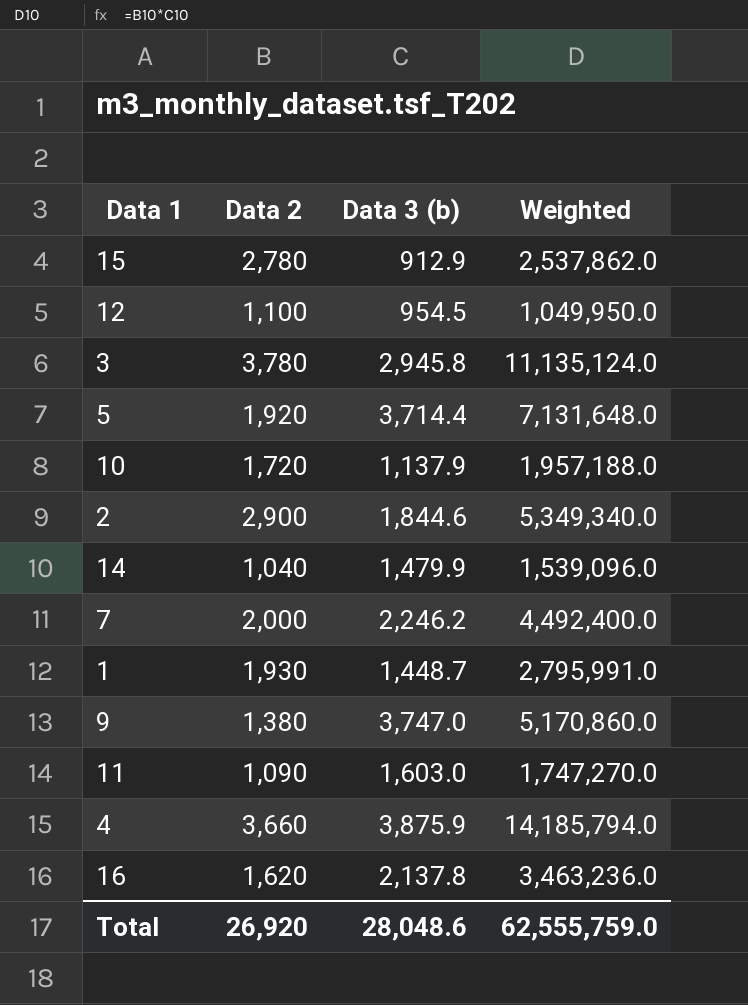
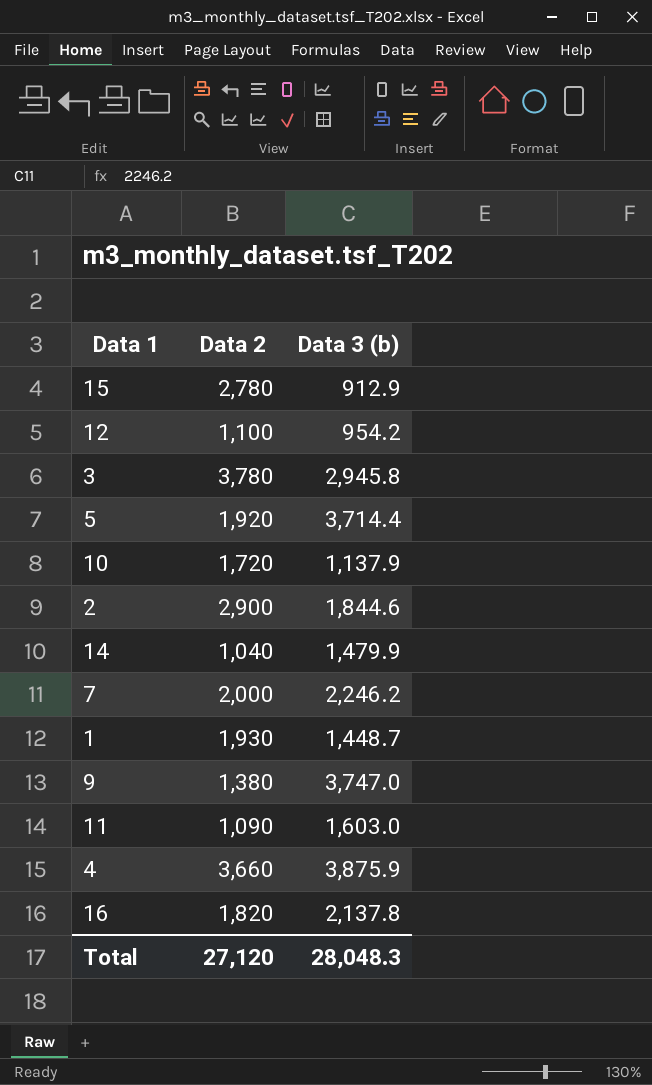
column Weighted | formula: [Data 2] * [Data 3 (b)] -> none
12 | Data 3 (b): 954.5 -> 954.2
16 | Data 2: 1,620 -> 1,820
Total | Data 2: 26,920 -> 27,120
Total | Data 3 (b): 28,048.6 -> 28,048.3

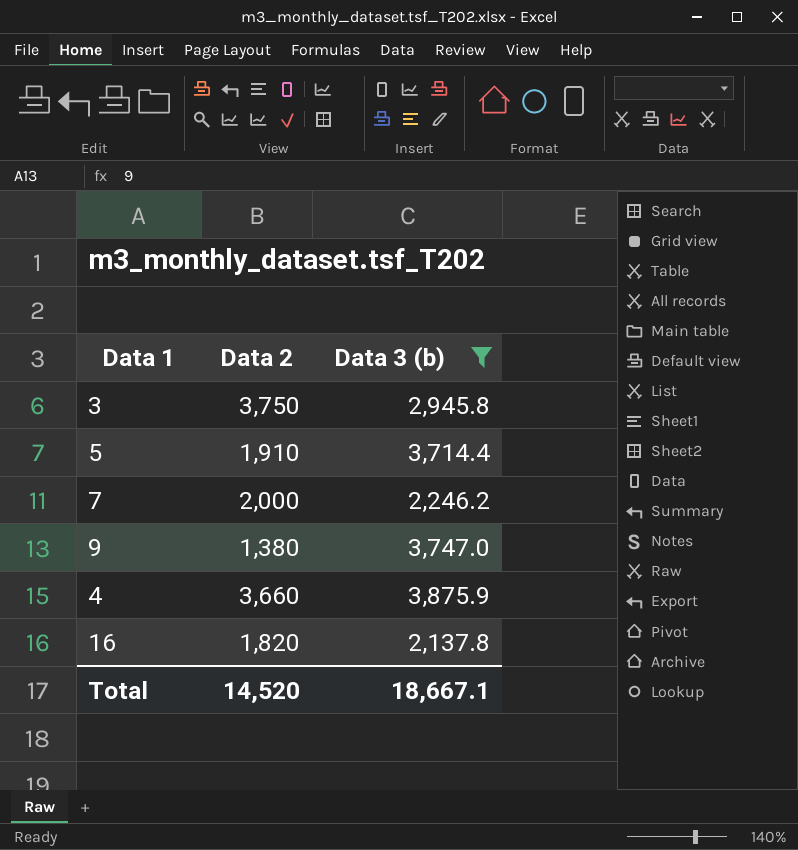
filter: none -> Data 3 (b) >= 2,137.8
3 | Data 2: 3,780 -> 3,750
5 | Data 2: 1,920 -> 1,910
Total | Data 2: 27,120 -> 14,520
Total | Data 3 (b): 28,048.3 -> 18,667.1

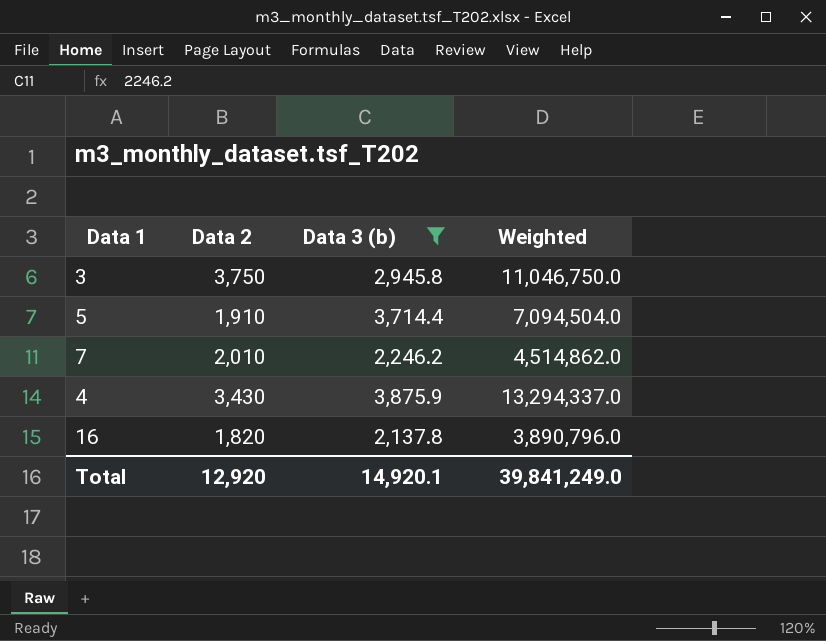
column Weighted | formula: none -> [Data 2] * [Data 3 (b)]
row 9: 1,380 | 3,747.0 -> none
7 | Data 2: 2,000 -> 2,010
4 | Data 2: 3,660 -> 3,430
Total | Data 2: 14,520 -> 12,920
Total | Data 3 (b): 18,667.1 -> 14,920.1

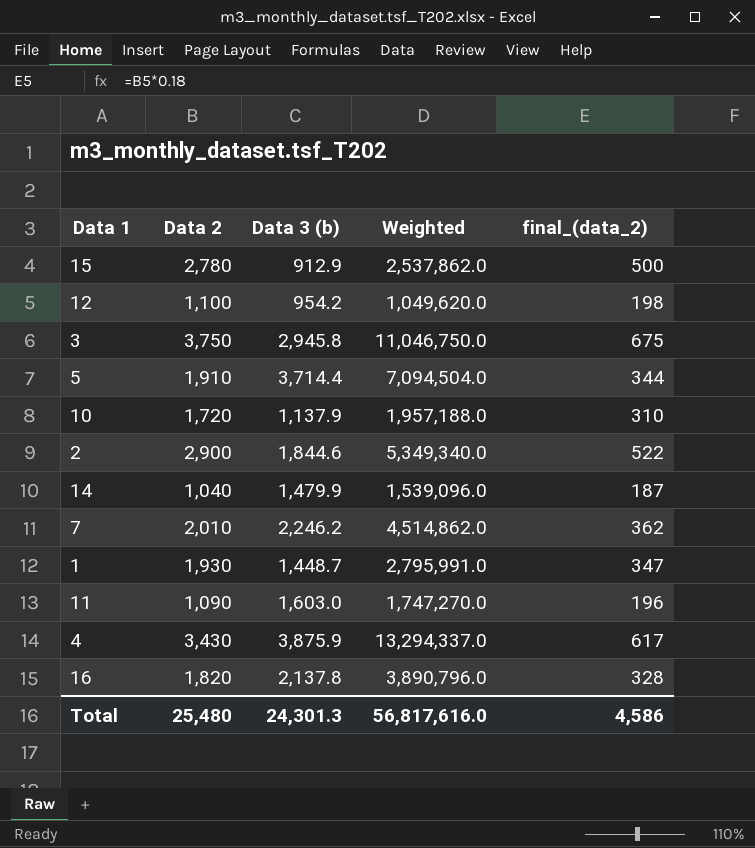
filter: Data 3 (b) >= 2,137.8 -> none
column final_(data_2) | formula: none -> [Data 2] * 0.18
Total | Data 2: 12,920 -> 25,480
Total | Data 3 (b): 14,920.1 -> 24,301.3
Total | Weighted: 39,841,249.0 -> 56,817,616.0

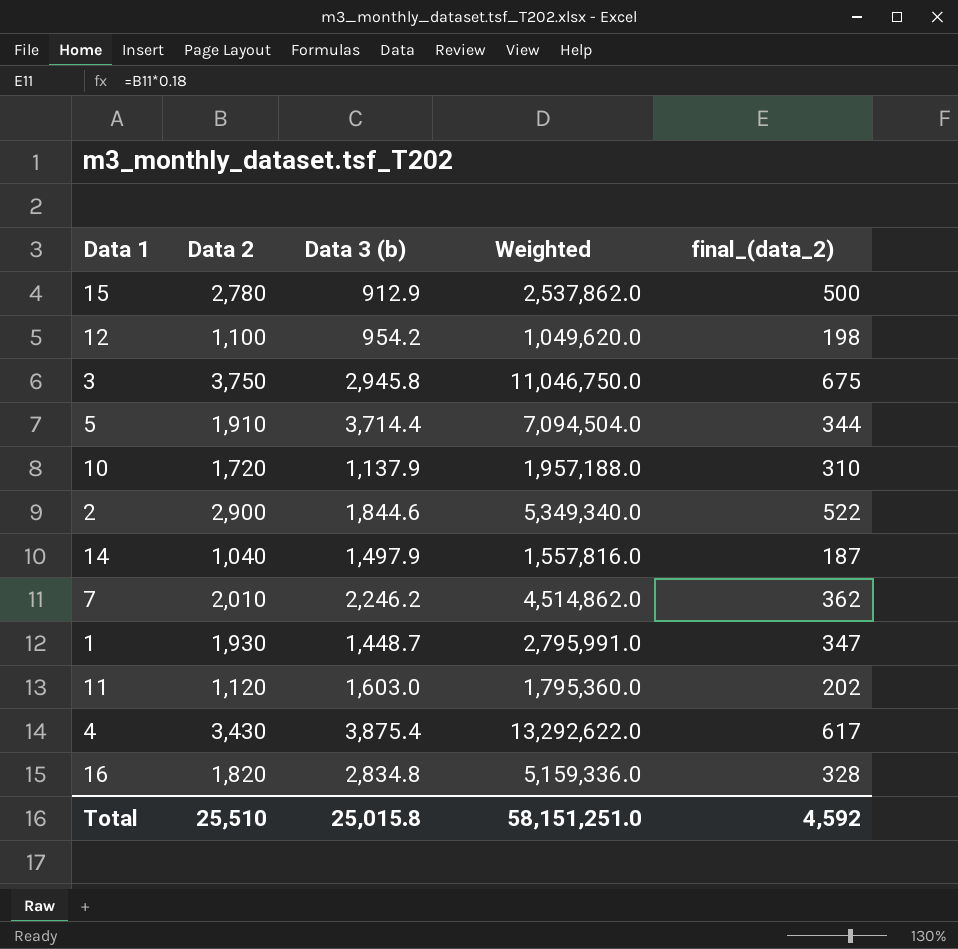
14 | Data 3 (b): 1,479.9 -> 1,497.9
14 | Weighted: 1,539,096.0 -> 1,557,816.0
11 | Data 2: 1,090 -> 1,120
11 | Weighted: 1,747,270.0 -> 1,795,360.0
11 | final_(data_2): 196 -> 202
4 | Data 3 (b): 3,875.9 -> 3,875.4
4 | Weighted: 13,294,337.0 -> 13,292,622.0
16 | Data 3 (b): 2,137.8 -> 2,834.8
16 | Weighted: 3,890,796.0 -> 5,159,336.0
Total | Data 2: 25,480 -> 25,510
Total | Data 3 (b): 24,301.3 -> 25,015.8
Total | Weighted: 56,817,616.0 -> 58,151,251.0
Total | final_(data_2): 4,586 -> 4,592

